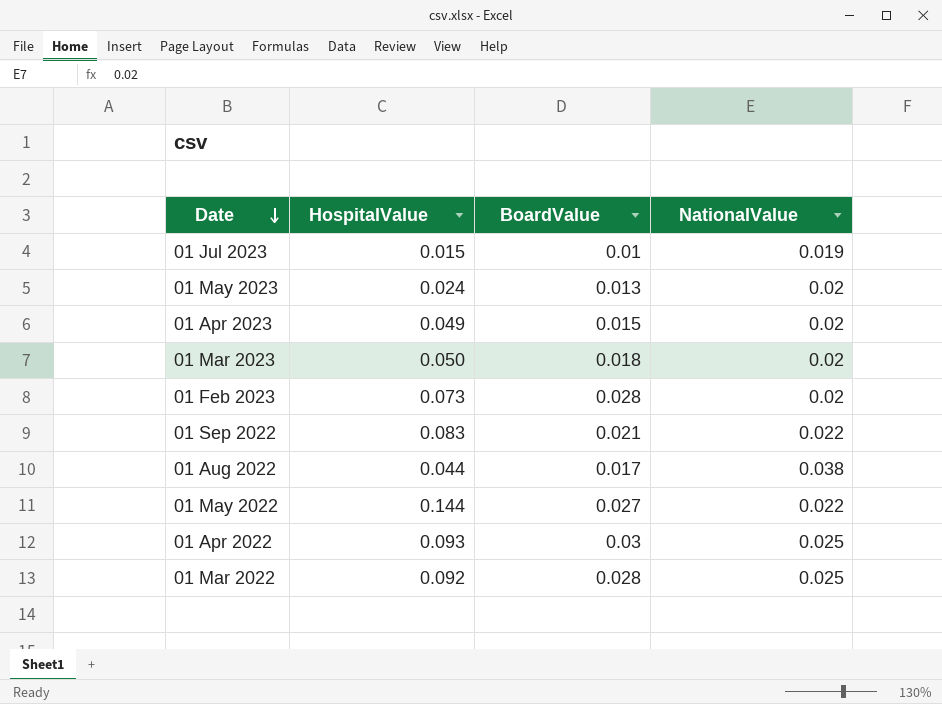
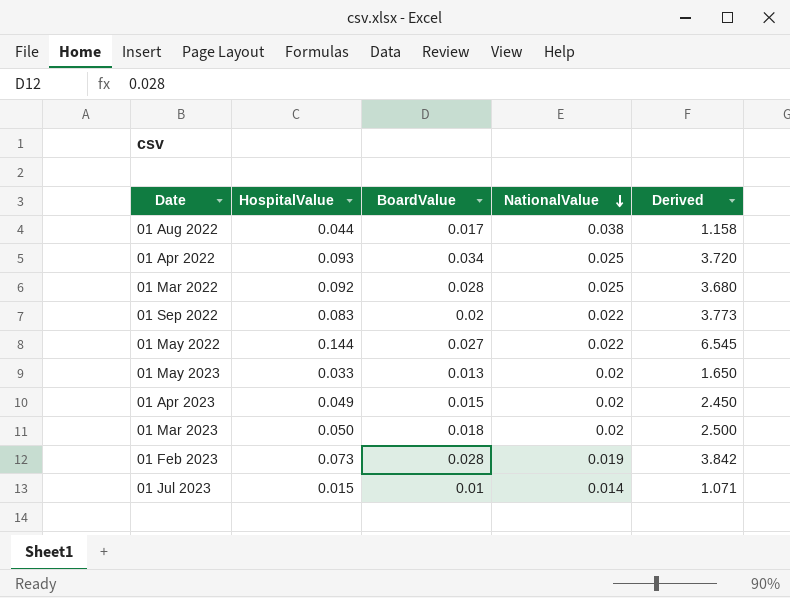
row order: Date descending -> NationalValue descending
column Derived | formula: none -> [HospitalValue] / [NationalValue]
01 Apr 2022 | BoardValue: 0.03 -> 0.034
01 Sep 2022 | BoardValue: 0.021 -> 0.02
01 May 2023 | HospitalValue: 0.024 -> 0.033
01 Feb 2023 | NationalValue: 0.02 -> 0.019
01 Jul 2023 | NationalValue: 0.019 -> 0.014

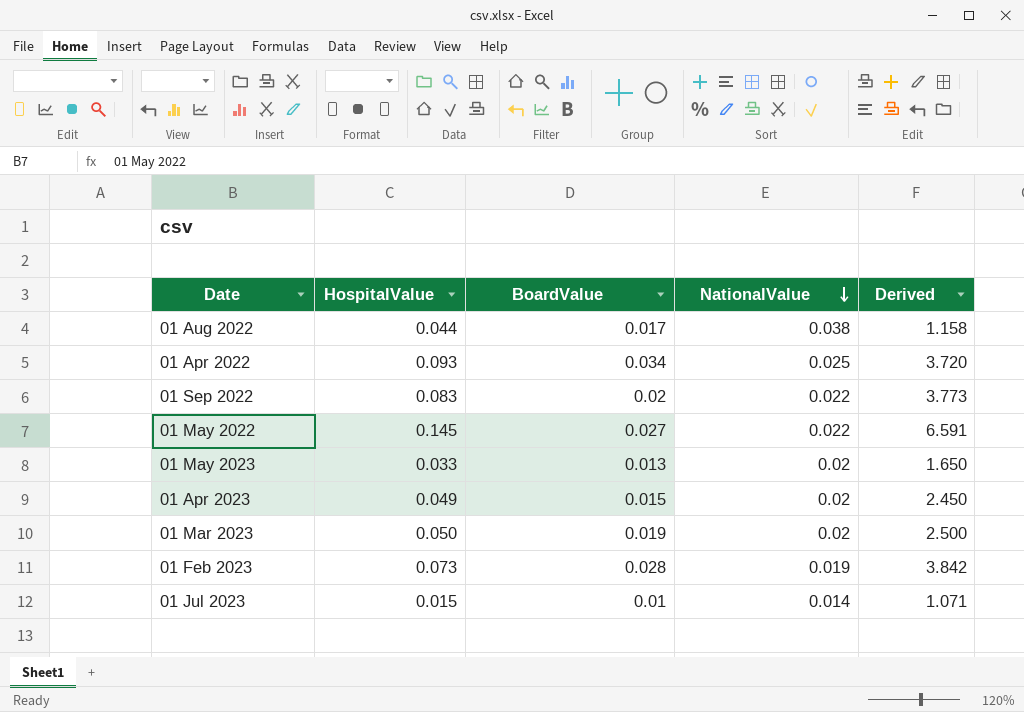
row 01 Mar 2022: 0.092 | 0.028 | 0.025 | 3.680 -> none
01 May 2022 | HospitalValue: 0.144 -> 0.145
01 May 2022 | Derived: 6.545 -> 6.591
01 Mar 2023 | BoardValue: 0.018 -> 0.019

